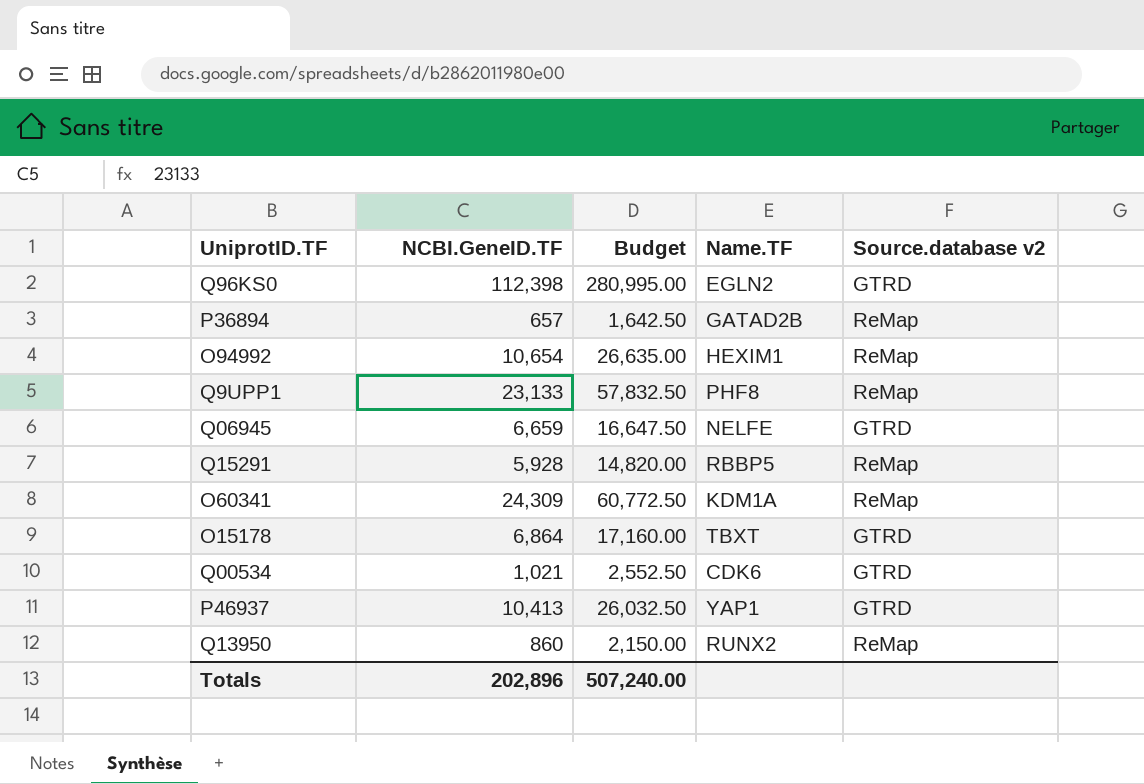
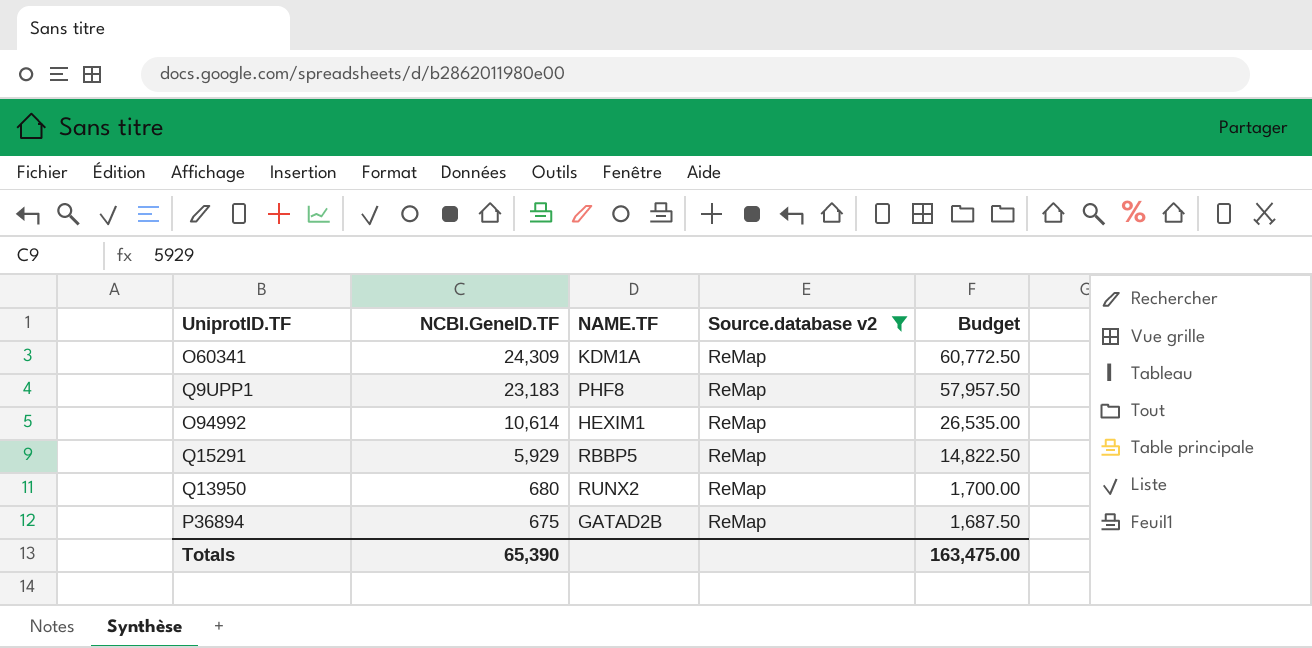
filter: none -> Source.database v2 = ReMap
row order: none -> NCBI.GeneID.TF descending
column name: Name.TF -> NAME.TF
column Budget | position: 3 -> 5
Q9UPP1 | NCBI.GeneID.TF: 23,133 -> 23,183
Q9UPP1 | Budget: 57,832.50 -> 57,957.50
O94992 | NCBI.GeneID.TF: 10,654 -> 10,614
O94992 | Budget: 26,635.00 -> 26,535.00
Q15291 | NCBI.GeneID.TF: 5,928 -> 5,929
Q15291 | Budget: 14,820.00 -> 14,822.50
Q13950 | NCBI.GeneID.TF: 860 -> 680
Q13950 | Budget: 2,150.00 -> 1,700.00
P36894 | NCBI.GeneID.TF: 657 -> 675
P36894 | Budget: 1,642.50 -> 1,687.50
Totals | NCBI.GeneID.TF: 202,896 -> 65,390
Totals | Budget: 507,240.00 -> 163,475.00

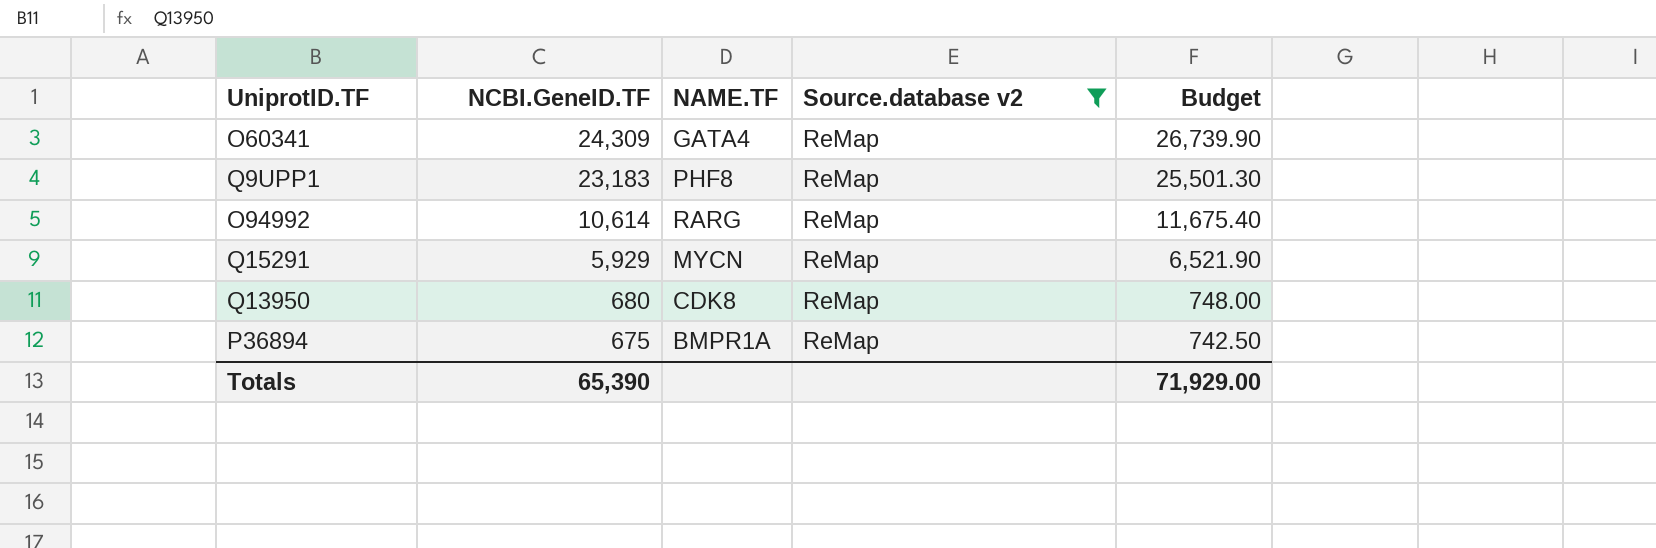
column Budget | formula: [NCBI.GeneID.TF] * 2.5 -> [NCBI.GeneID.TF] * 1.1
O60341 | NAME.TF: KDM1A -> GATA4
O94992 | NAME.TF: HEXIM1 -> RARG
Q15291 | NAME.TF: RBBP5 -> MYCN
Q13950 | NAME.TF: RUNX2 -> CDK8
P36894 | NAME.TF: GATAD2B -> BMPR1A
Totals | Budget: 163,475.00 -> 71,929.00

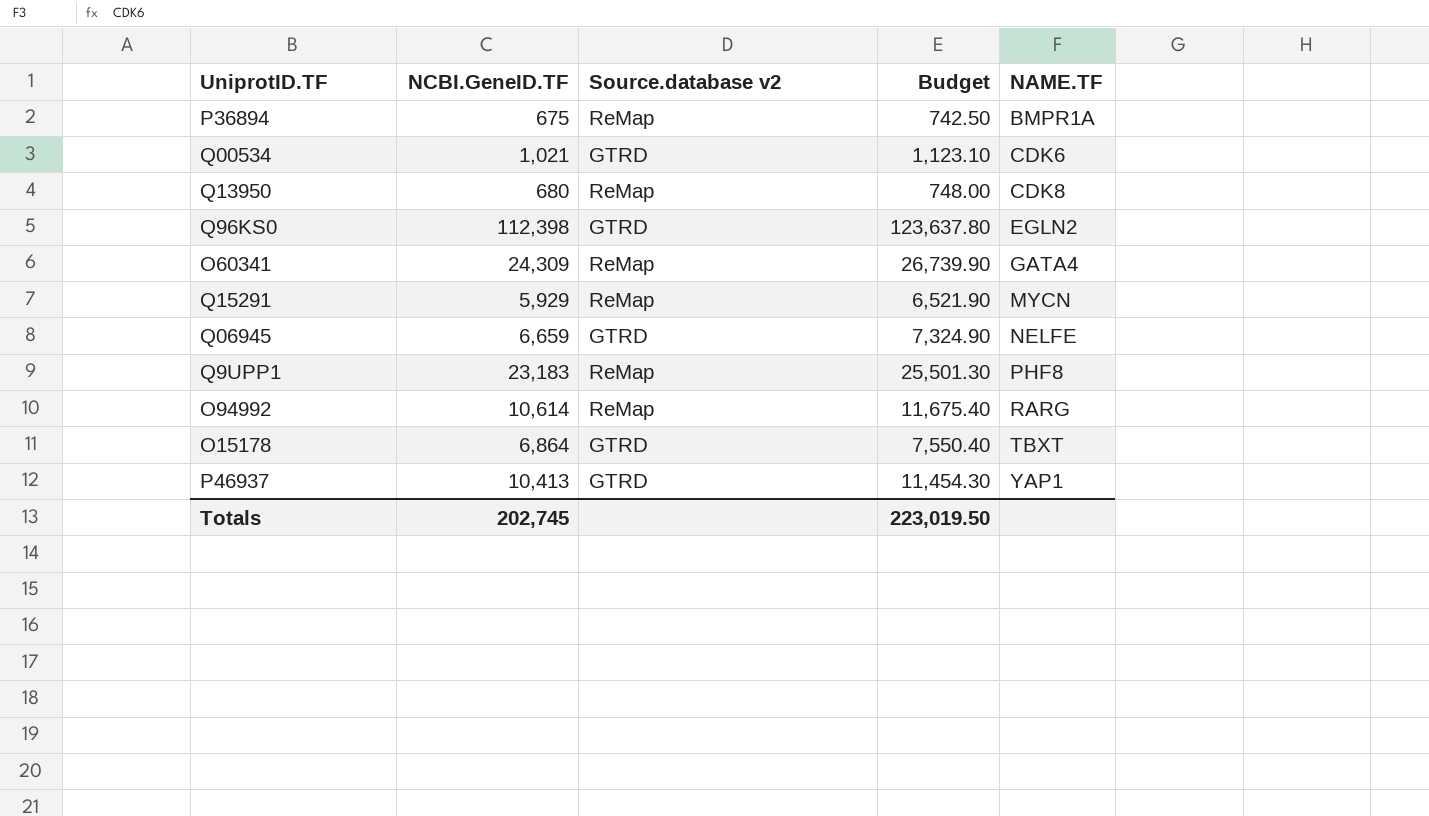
filter: Source.database v2 = ReMap -> none
row order: NCBI.GeneID.TF descending -> NAME.TF ascending
column NAME.TF | position: 3 -> 5
Totals | NCBI.GeneID.TF: 65,390 -> 202,745
Totals | Budget: 71,929.00 -> 223,019.50

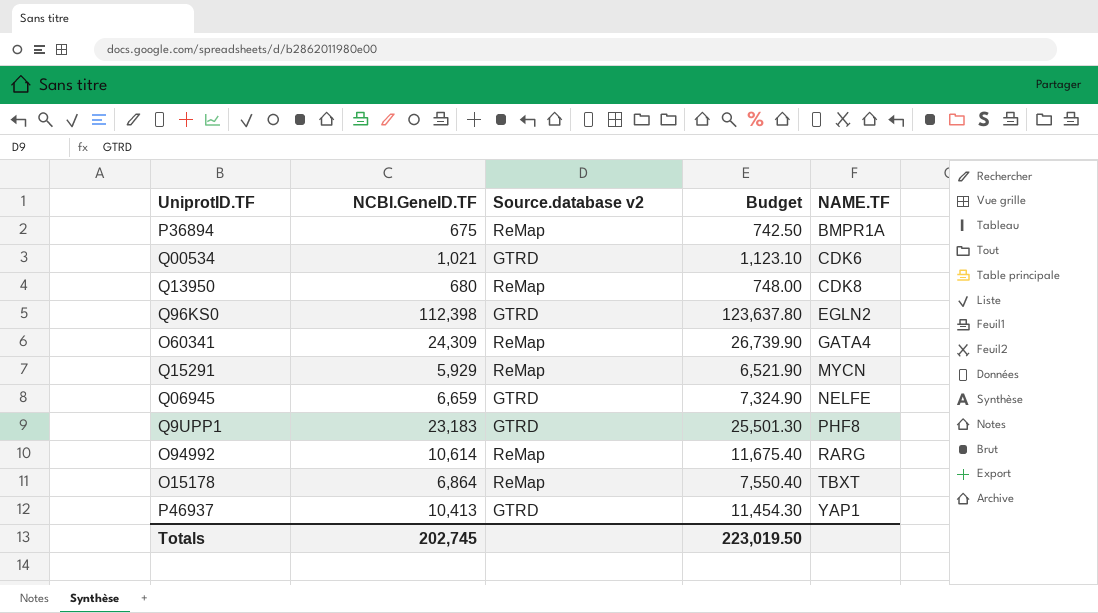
Q9UPP1 | Source.database v2: ReMap -> GTRD
O15178 | Source.database v2: GTRD -> ReMap

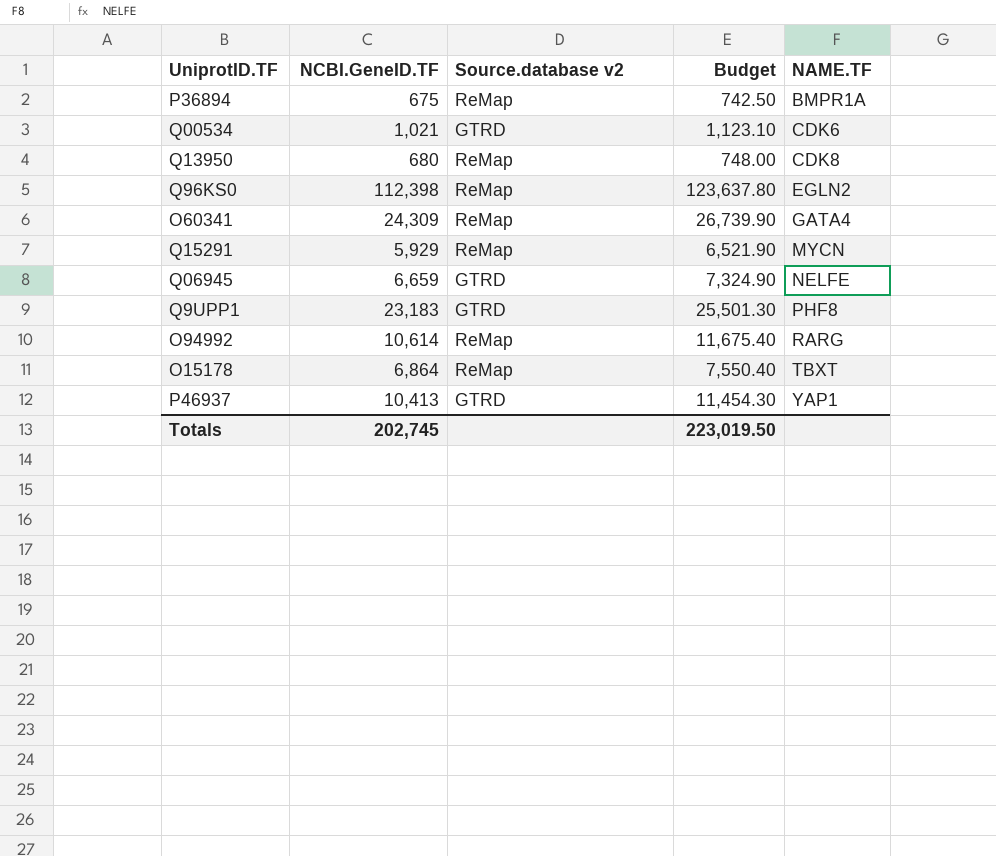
Q96KS0 | Source.database v2: GTRD -> ReMap

